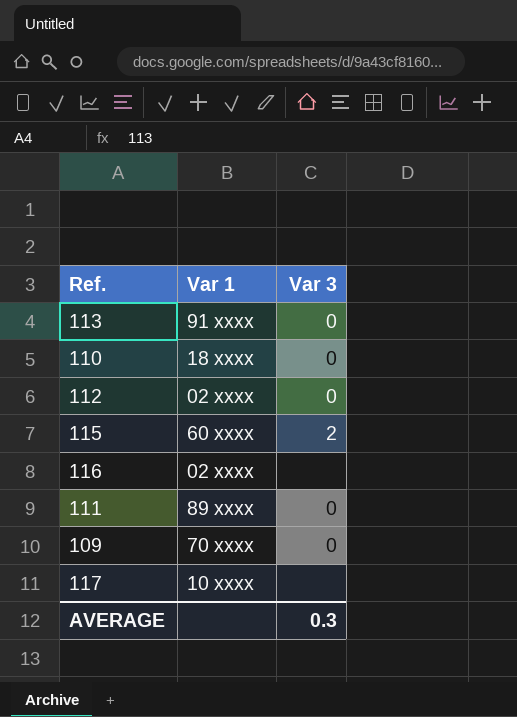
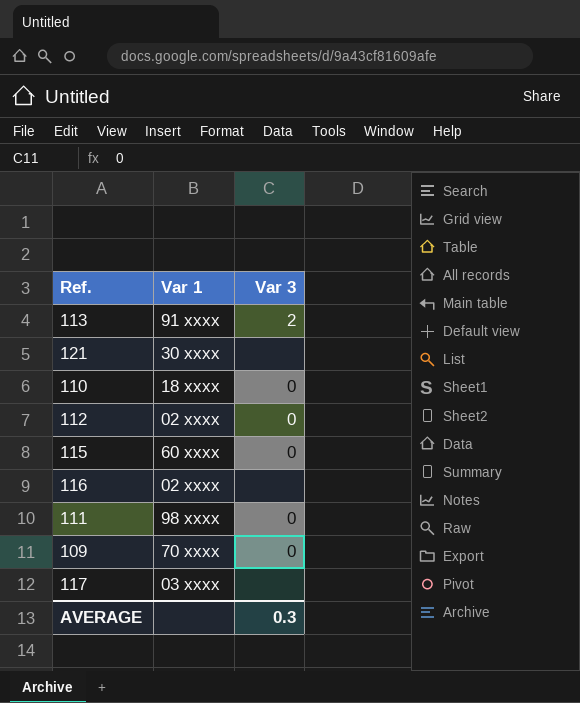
113 | Var 3: 0 -> 2
row 121: none -> 30 xxxx | none
115 | Var 3: 2 -> 0
111 | Var 1: 89 xxxx -> 98 xxxx
117 | Var 1: 10 xxxx -> 03 xxxx

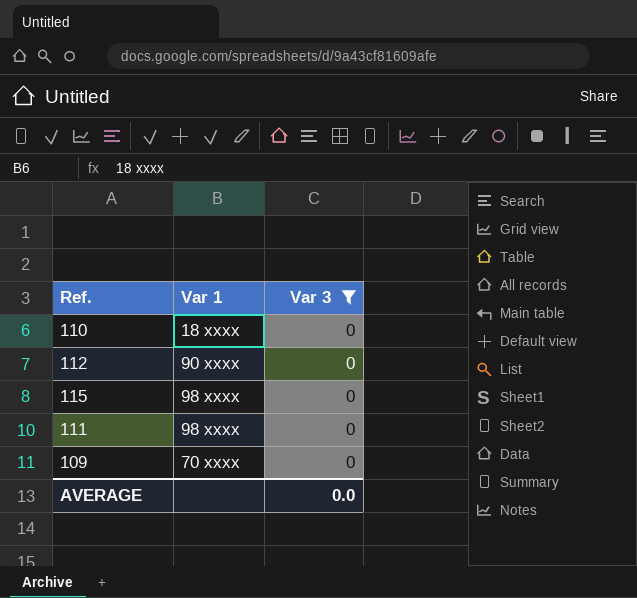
filter: none -> Var 3 = 0
112 | Var 1: 02 xxxx -> 90 xxxx
115 | Var 1: 60 xxxx -> 98 xxxx
AVERAGE | Var 3: 0.3 -> 0.0

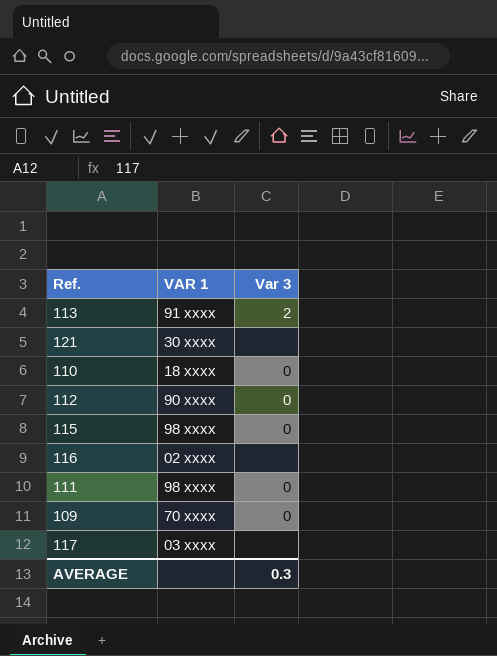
filter: Var 3 = 0 -> none
column name: Var 1 -> VAR 1
AVERAGE | Var 3: 0.0 -> 0.3

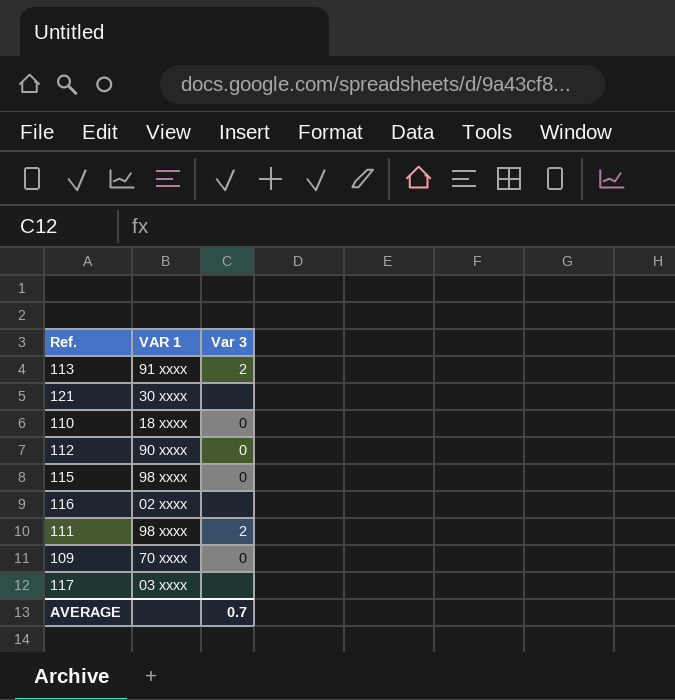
111 | Var 3: 0 -> 2
AVERAGE | Var 3: 0.3 -> 0.7

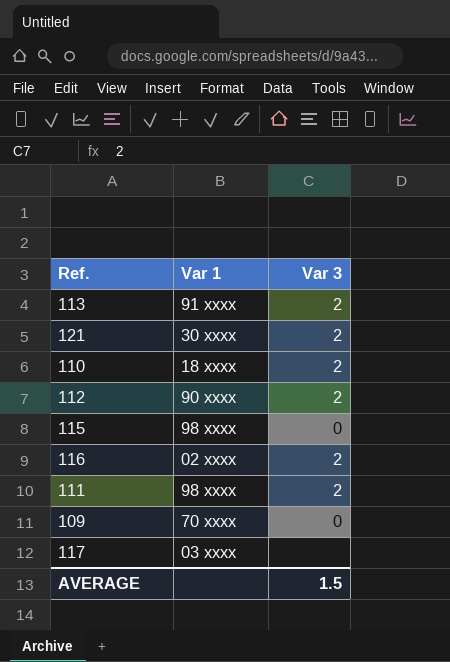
column name: VAR 1 -> Var 1
121 | Var 3: none -> 2
110 | Var 3: 0 -> 2
112 | Var 3: 0 -> 2
116 | Var 3: none -> 2
AVERAGE | Var 3: 0.7 -> 1.5

